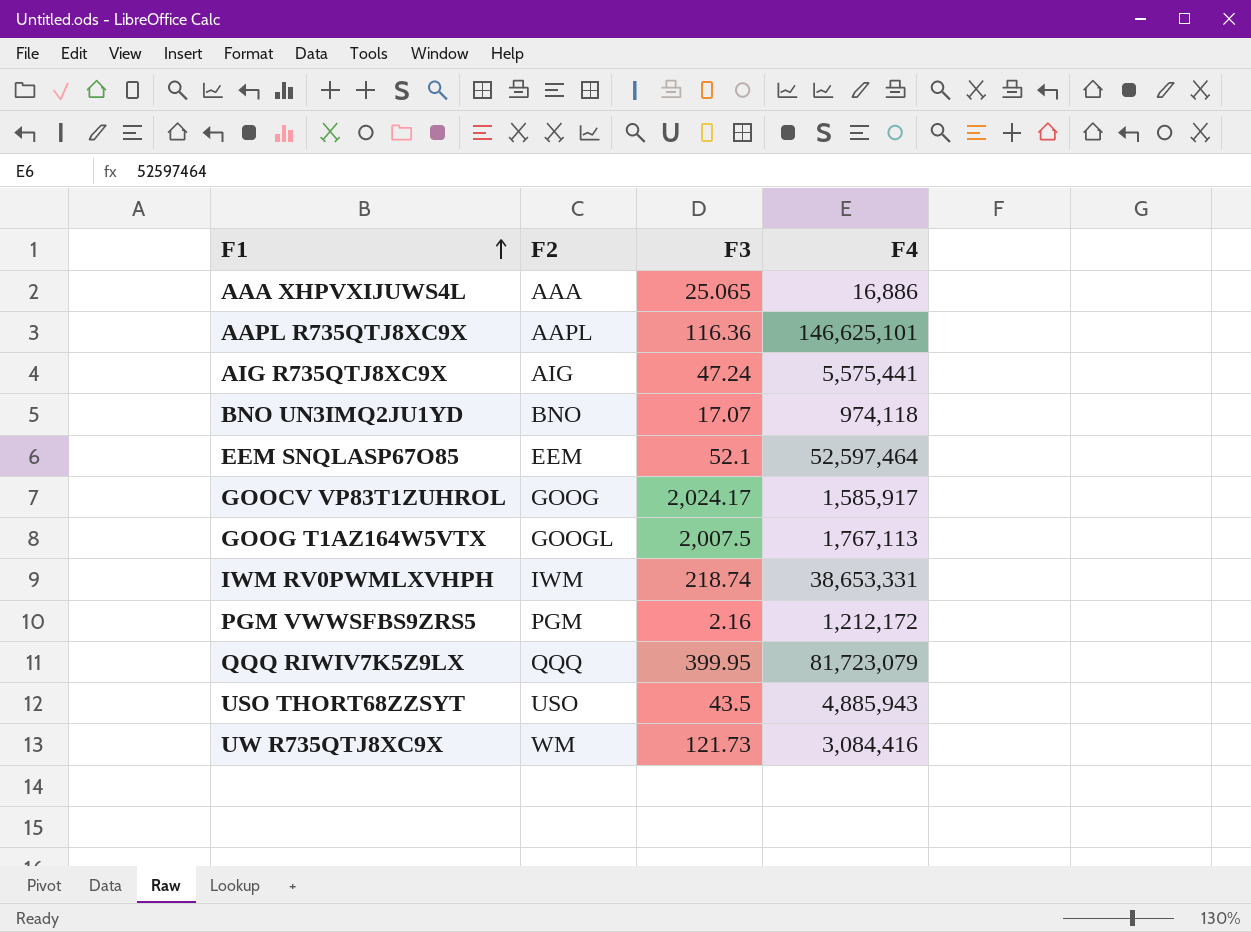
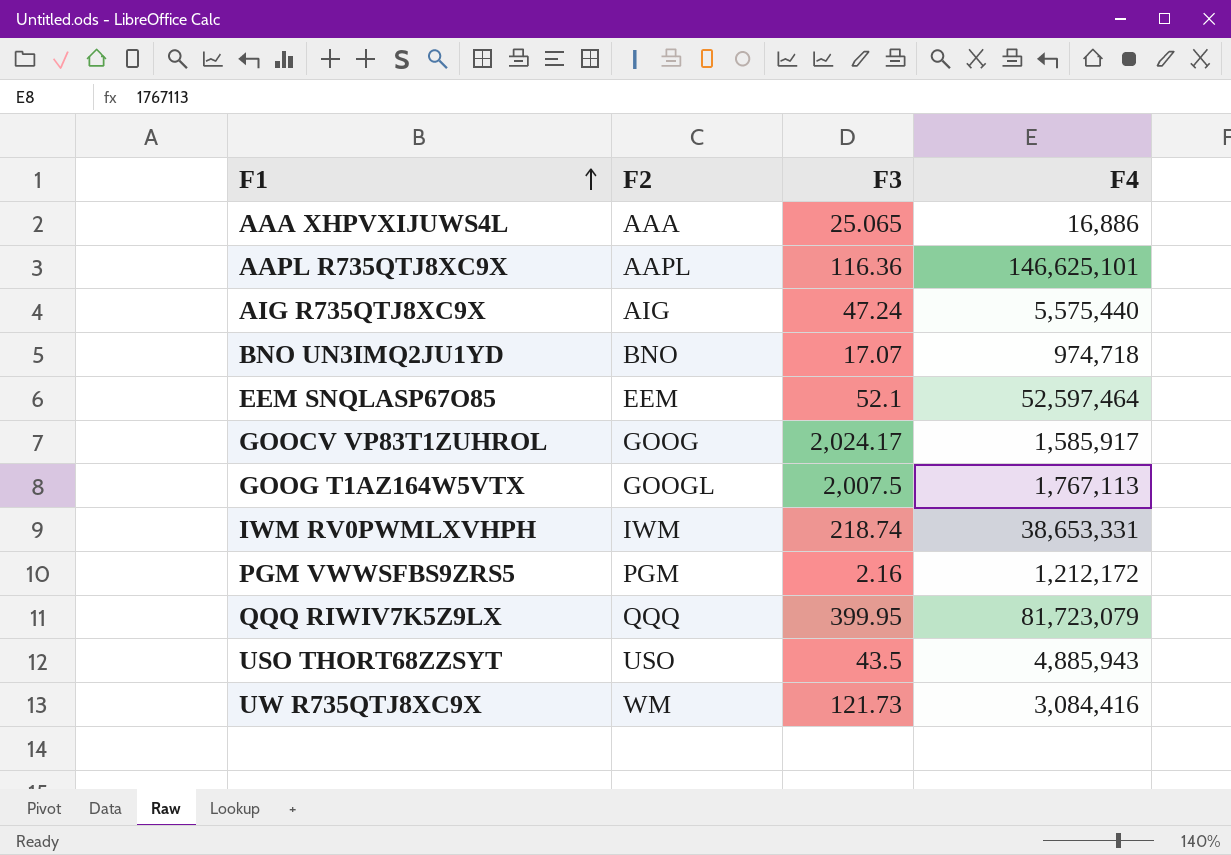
AIG R735QTJ8XC9X | F4: 5,575,441 -> 5,575,440
BNO UN3IMQ2JU1YD | F4: 974,118 -> 974,718

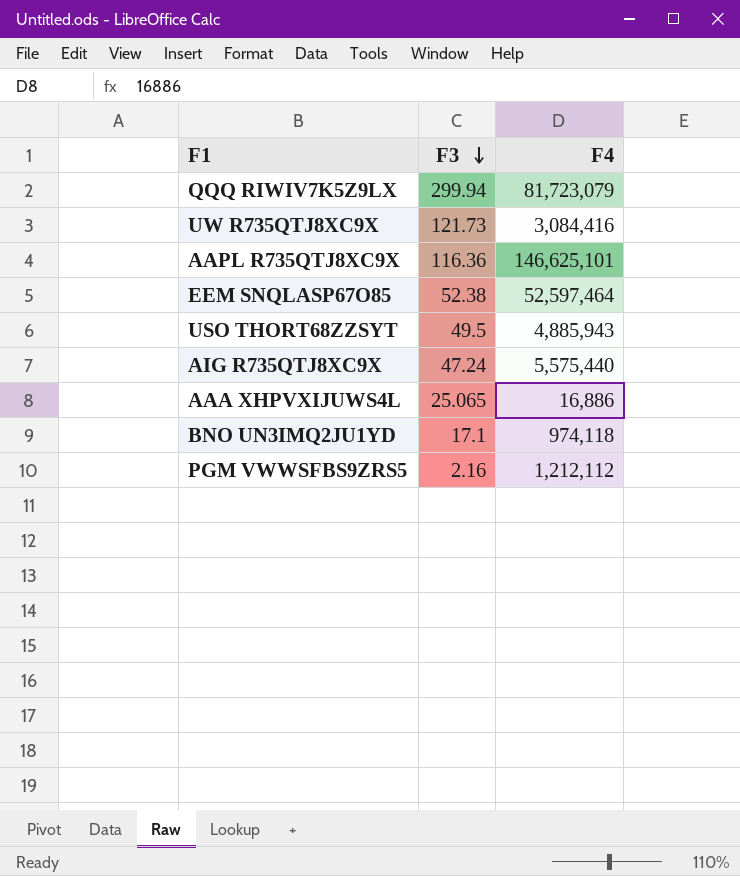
row order: F1 ascending -> F3 descending
column F2 | position: 2 -> none
row GOOCV VP83T1ZUHROL: GOOG | 2,024.17 | 1,585,917 -> none
row GOOG T1AZ164W5VTX: GOOGL | 2,007.5 | 1,767,113 -> none
row IWM RV0PWMLXVHPH: IWM | 218.74 | 38,653,331 -> none
QQQ RIWIV7K5Z9LX | F3: 399.95 -> 299.94
EEM SNQLASP67O85 | F3: 52.1 -> 52.38
USO THORT68ZZSYT | F3: 43.5 -> 49.5
BNO UN3IMQ2JU1YD | F3: 17.07 -> 17.1
BNO UN3IMQ2JU1YD | F4: 974,718 -> 974,118
PGM VWWSFBS9ZRS5 | F4: 1,212,172 -> 1,212,112

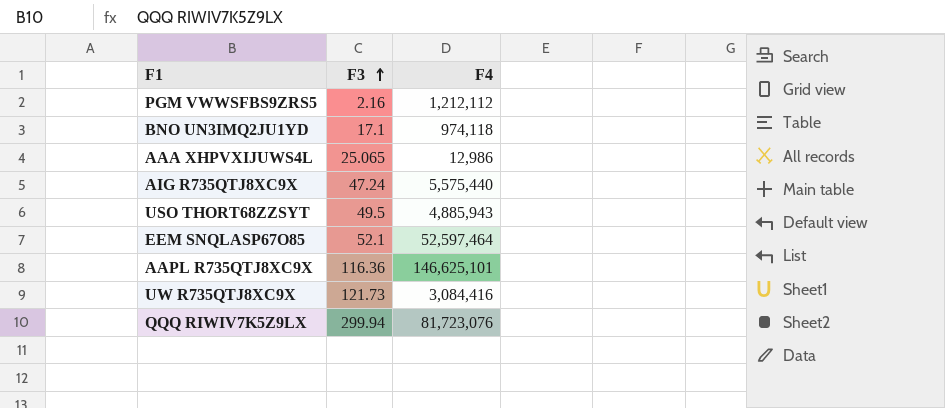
row order: F3 descending -> F3 ascending
AAA XHPVXIJUWS4L | F4: 16,886 -> 12,986
EEM SNQLASP67O85 | F3: 52.38 -> 52.1
QQQ RIWIV7K5Z9LX | F4: 81,723,079 -> 81,723,076

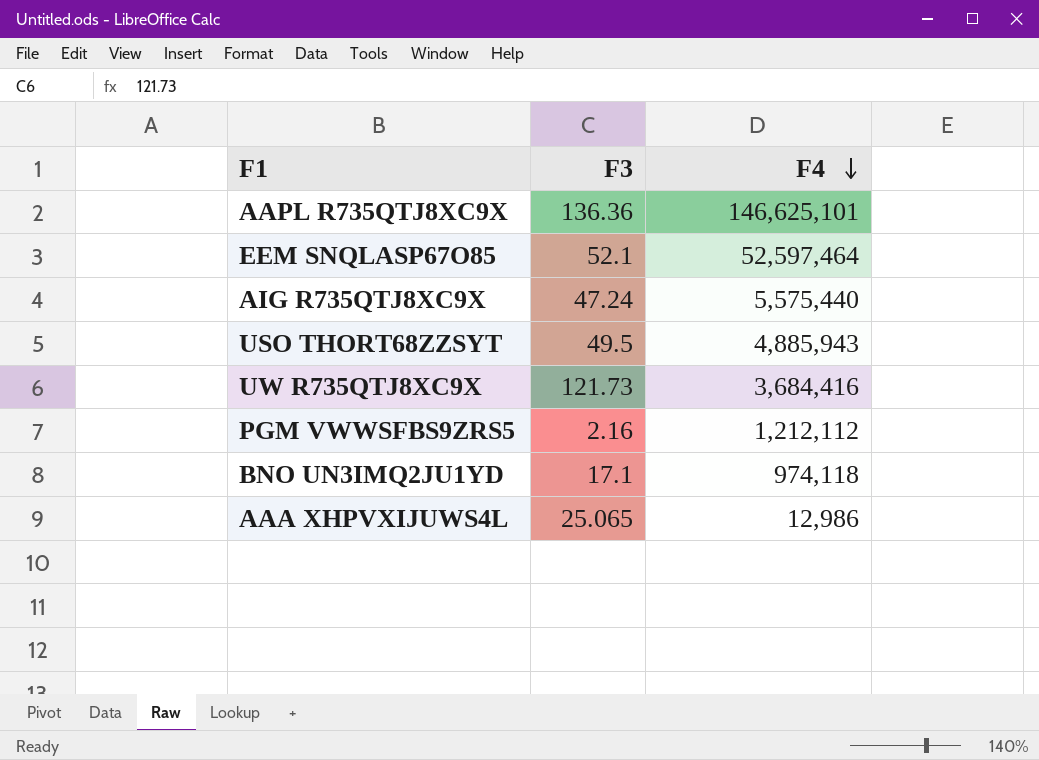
row order: F3 ascending -> F4 descending
row QQQ RIWIV7K5Z9LX: 299.94 | 81,723,076 -> none
AAPL R735QTJ8XC9X | F3: 116.36 -> 136.36
UW R735QTJ8XC9X | F4: 3,084,416 -> 3,684,416

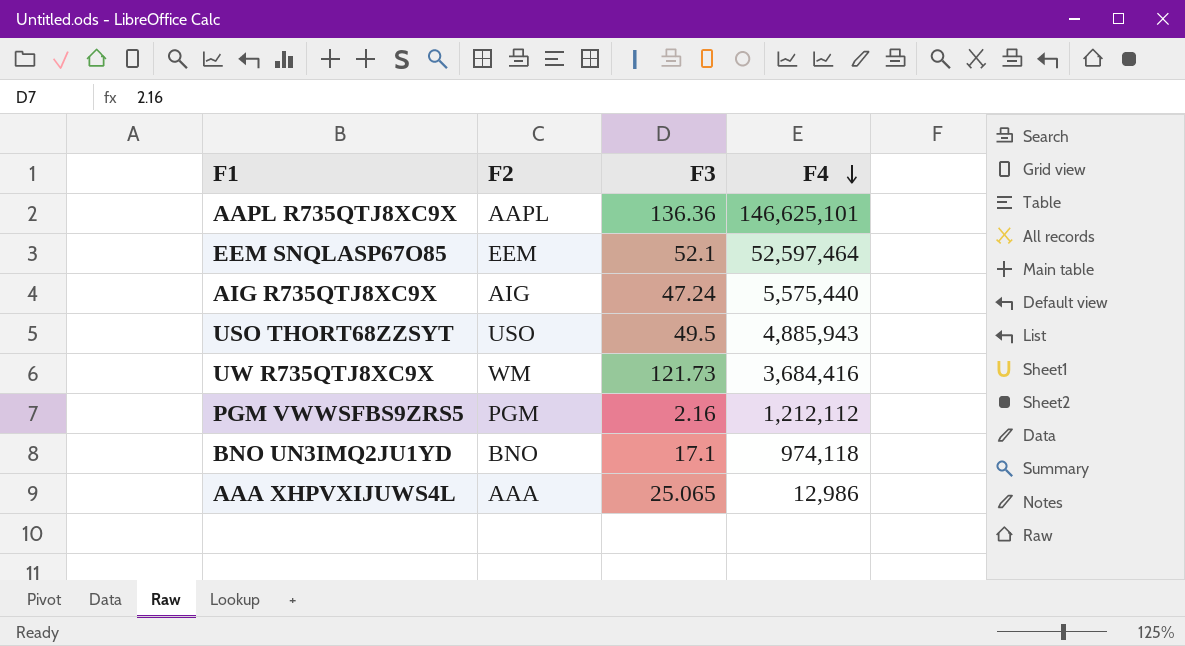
column F2 | position: none -> 2

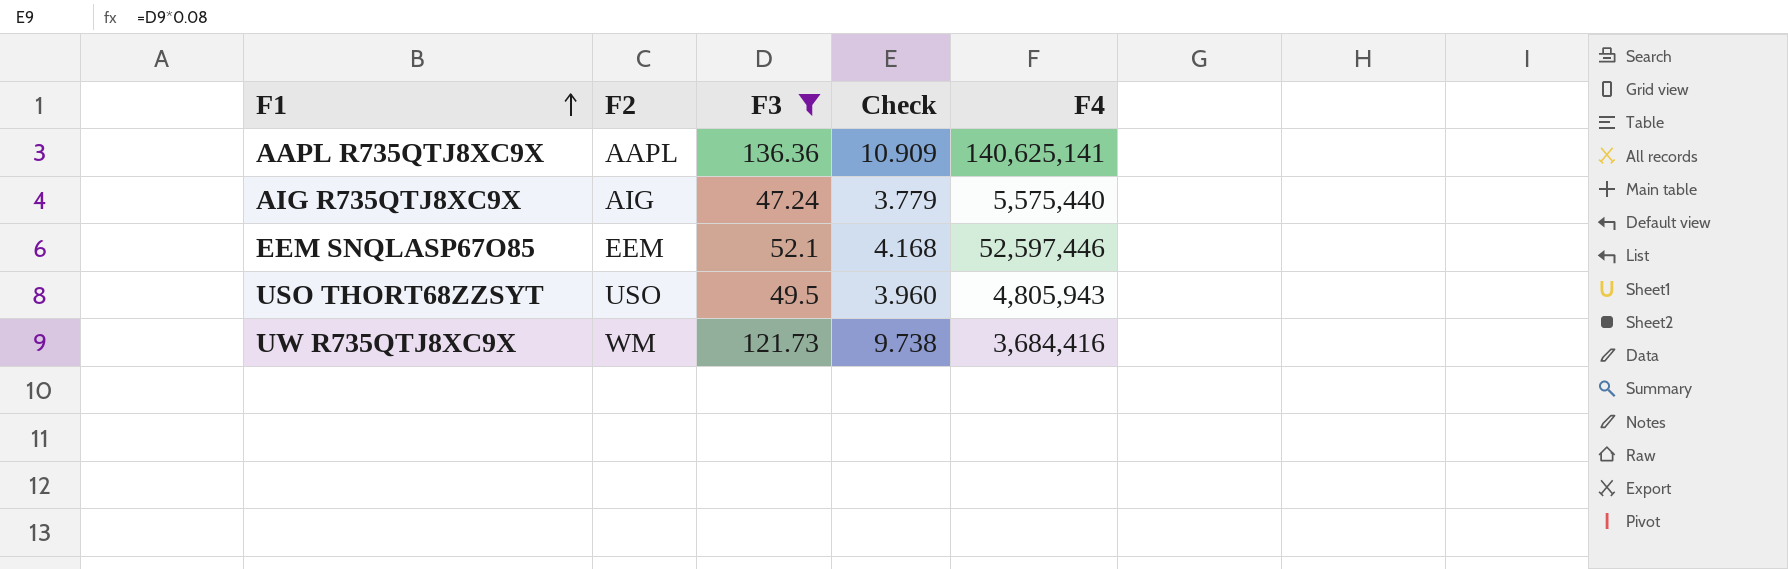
filter: none -> F3 >= 47.24
row order: F4 descending -> F1 ascending
column Check | formula: none -> [F3] * 0.08
AAPL R735QTJ8XC9X | F4: 146,625,101 -> 140,625,141
EEM SNQLASP67O85 | F4: 52,597,464 -> 52,597,446
USO THORT68ZZSYT | F4: 4,885,943 -> 4,805,943

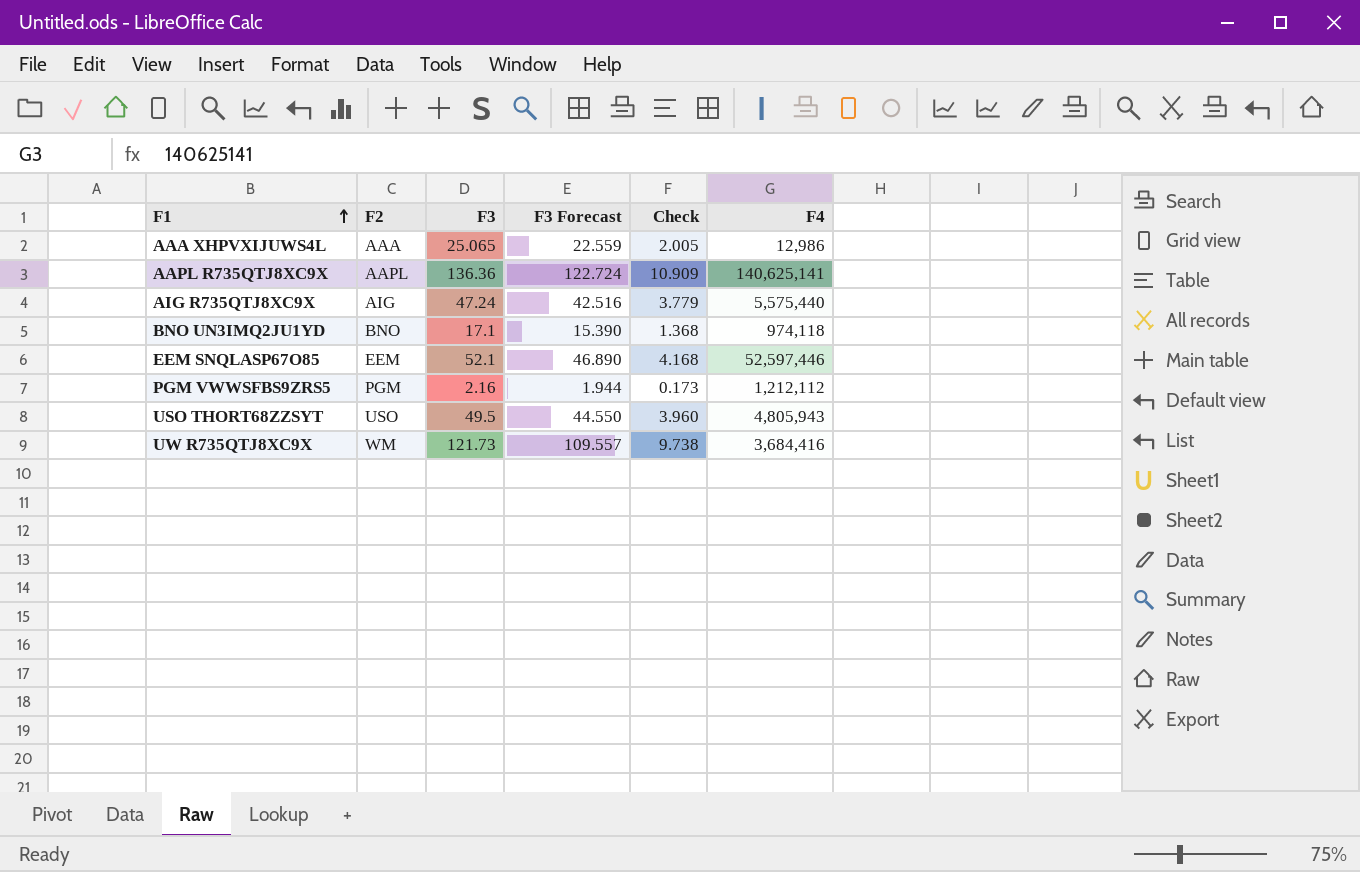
filter: F3 >= 47.24 -> none
column F3 Forecast | formula: none -> [F3] * 0.9

